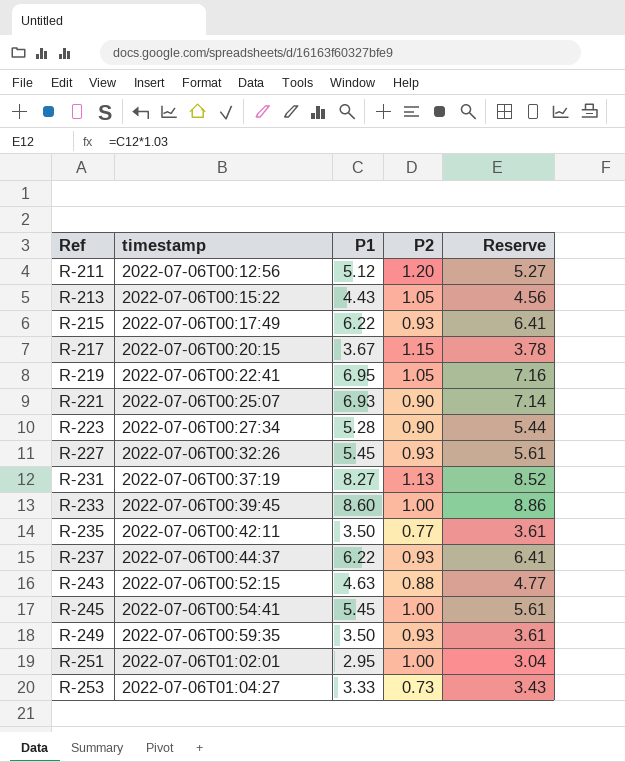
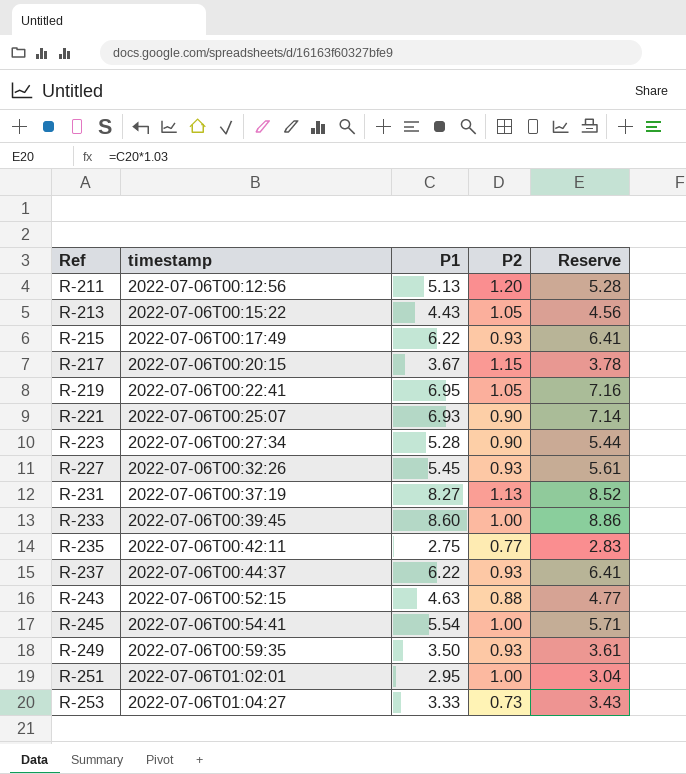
R-211 | P1: 5.12 -> 5.13
R-211 | Reserve: 5.27 -> 5.28
R-235 | P1: 3.50 -> 2.75
R-235 | Reserve: 3.61 -> 2.83
R-245 | P1: 5.45 -> 5.54
R-245 | Reserve: 5.61 -> 5.71

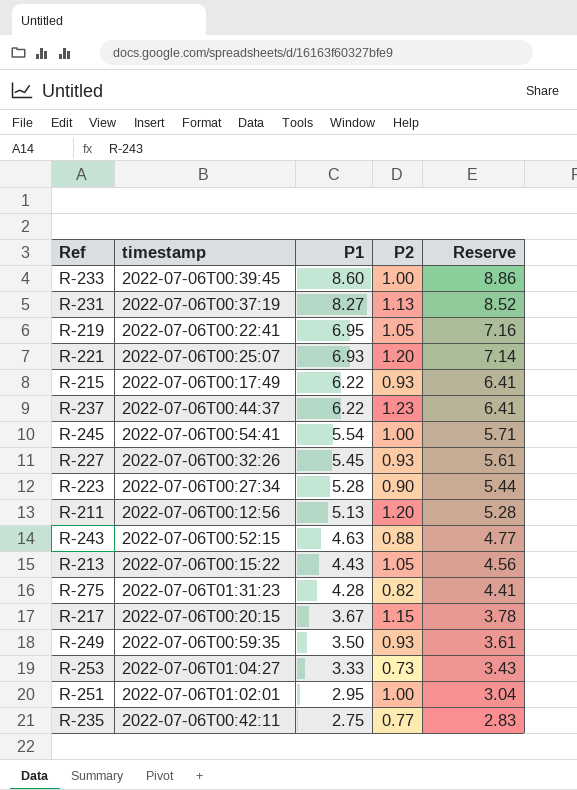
row order: Ref ascending -> P1 descending
R-221 | P2: 0.90 -> 1.20
R-237 | P2: 0.93 -> 1.23
row R-275: none -> 2022-07-06T01:31:23 | 4.28 | 0.82 | 4.41

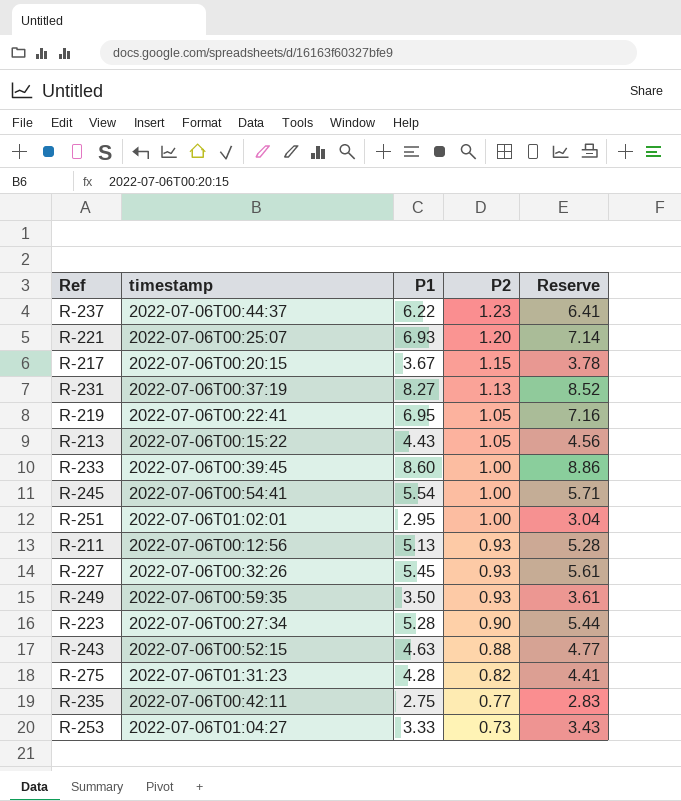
row order: P1 descending -> P2 descending
row R-215: 2022-07-06T00:17:49 | 6.22 | 0.93 | 6.41 -> none
R-211 | P2: 1.20 -> 0.93

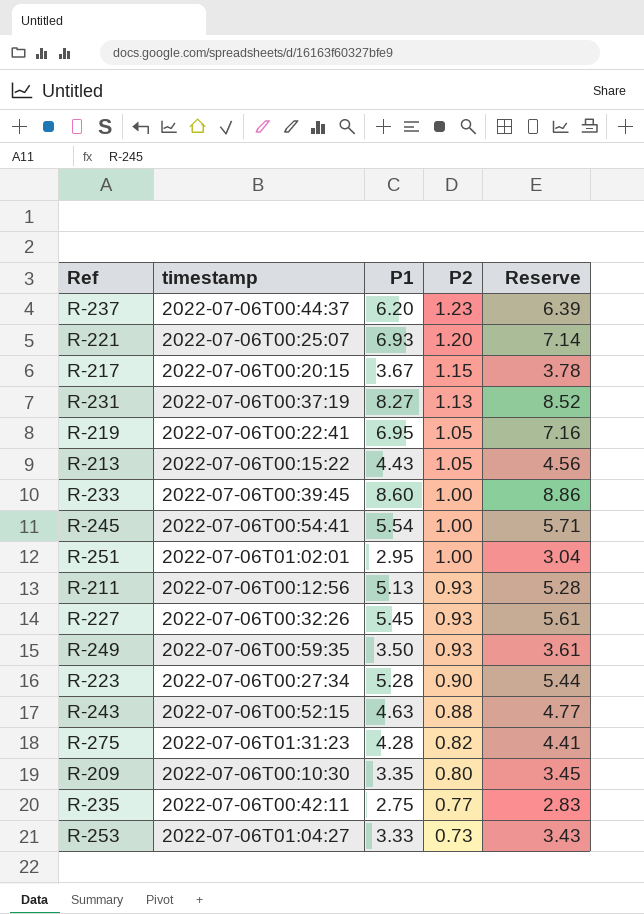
R-237 | P1: 6.22 -> 6.20
R-237 | Reserve: 6.41 -> 6.39
row R-209: none -> 2022-07-06T00:10:30 | 3.35 | 0.80 | 3.45

